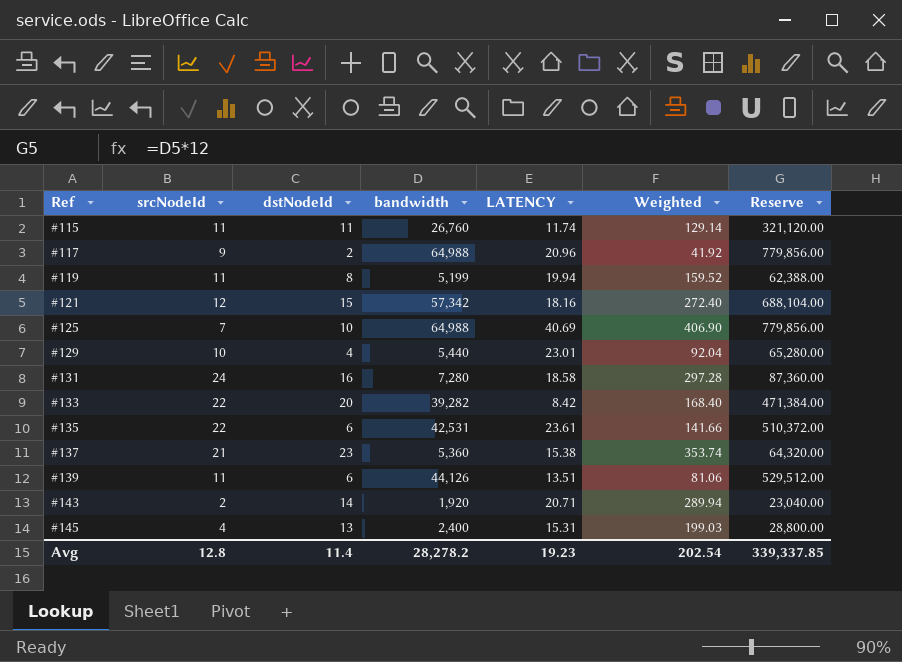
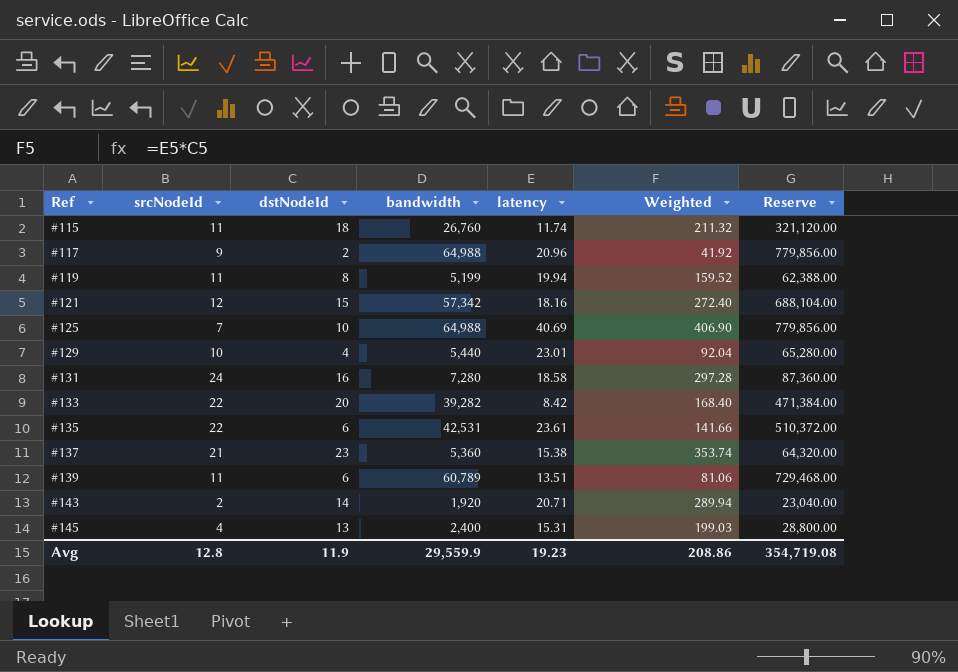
column name: LATENCY -> latency
#115 | dstNodeId: 11 -> 18
#115 | Weighted: 129.14 -> 211.32
#139 | bandwidth: 44,126 -> 60,789
#139 | Reserve: 529,512.00 -> 729,468.00
Avg | dstNodeId: 11.4 -> 11.9
Avg | bandwidth: 28,278.2 -> 29,559.9
Avg | Weighted: 202.54 -> 208.86
Avg | Reserve: 339,337.85 -> 354,719.08

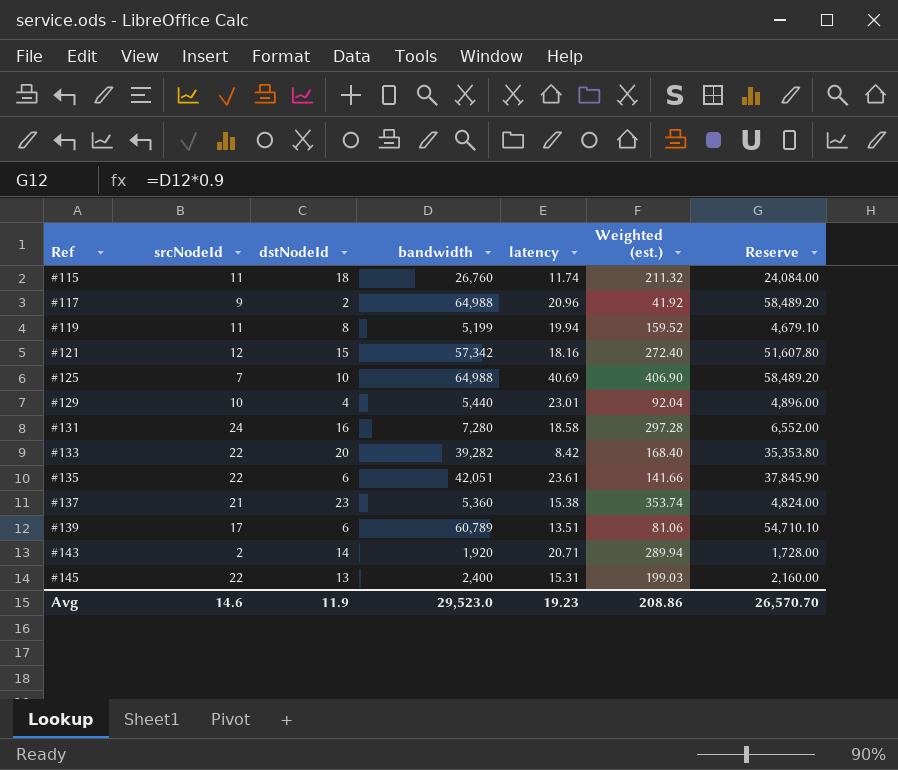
column name: Weighted -> Weighted (est.)
column Reserve | formula: [bandwidth] * 12 -> [bandwidth] * 0.9
#135 | bandwidth: 42,531 -> 42,051
#139 | srcNodeId: 11 -> 17
#145 | srcNodeId: 4 -> 22
Avg | srcNodeId: 12.8 -> 14.6
Avg | bandwidth: 29,559.9 -> 29,523.0
Avg | Reserve: 354,719.08 -> 26,570.70

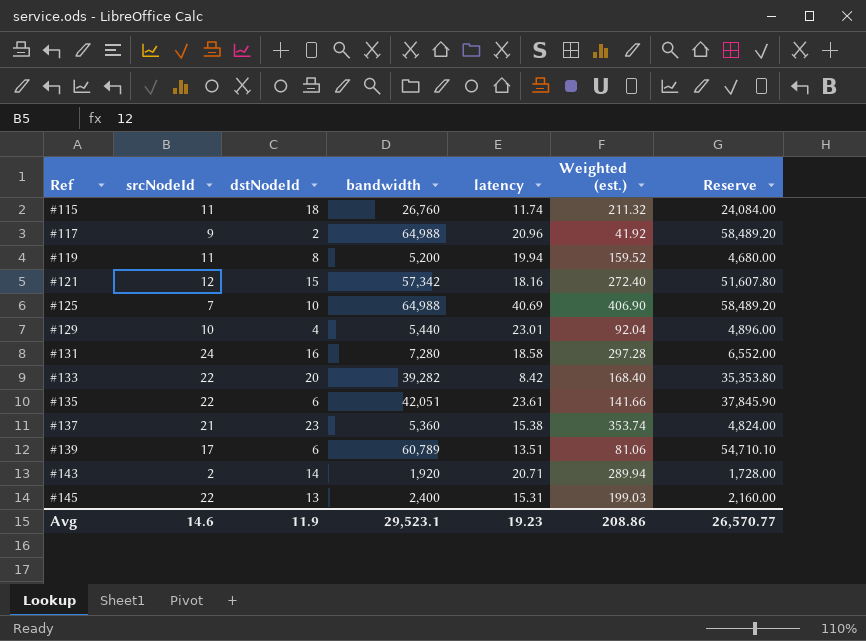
#119 | bandwidth: 5,199 -> 5,200
#119 | Reserve: 4,679.10 -> 4,680.00
Avg | bandwidth: 29,523.0 -> 29,523.1
Avg | Reserve: 26,570.70 -> 26,570.77

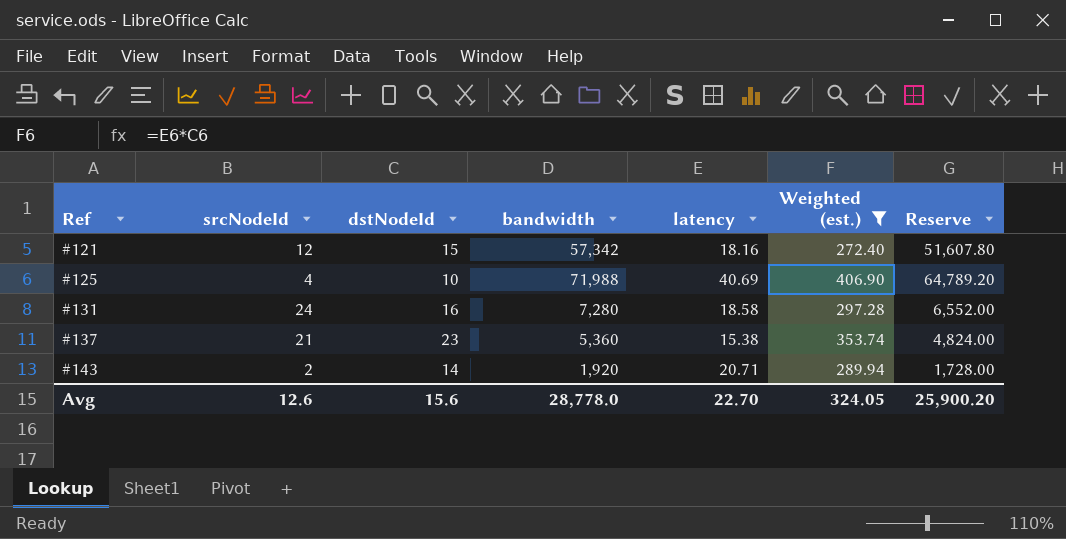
filter: none -> Weighted (est.) >= 272.40
#125 | srcNodeId: 7 -> 4
#125 | bandwidth: 64,988 -> 71,988
#125 | Reserve: 58,489.20 -> 64,789.20
Avg | srcNodeId: 14.6 -> 12.6
Avg | dstNodeId: 11.9 -> 15.6
Avg | bandwidth: 29,523.1 -> 28,778.0
Avg | latency: 19.23 -> 22.70
Avg | Weighted (est.): 208.86 -> 324.05
Avg | Reserve: 26,570.77 -> 25,900.20

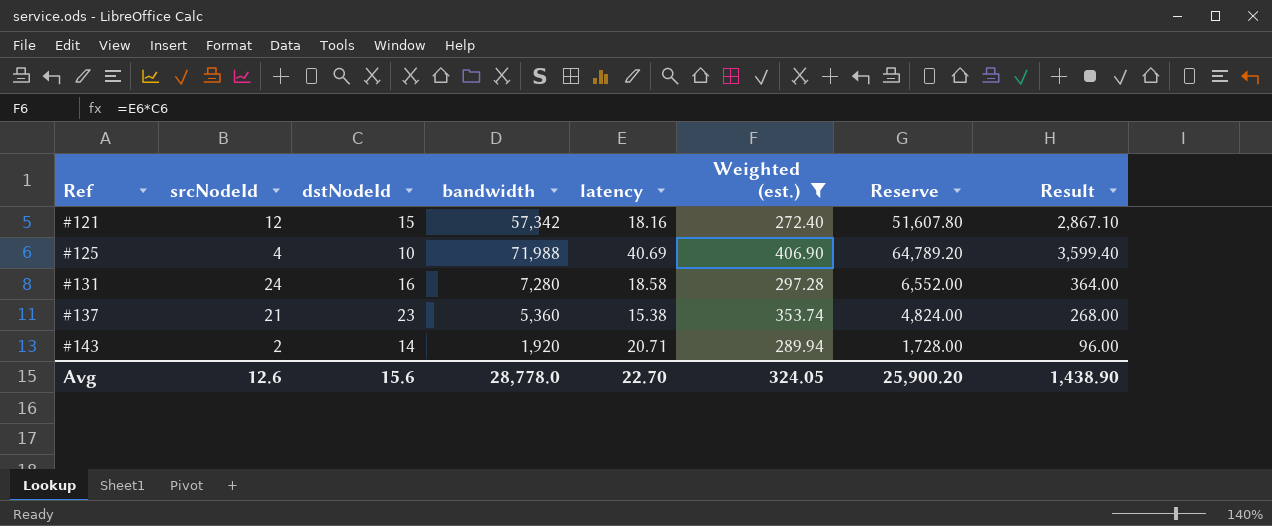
column Result | formula: none -> [bandwidth] * 0.05

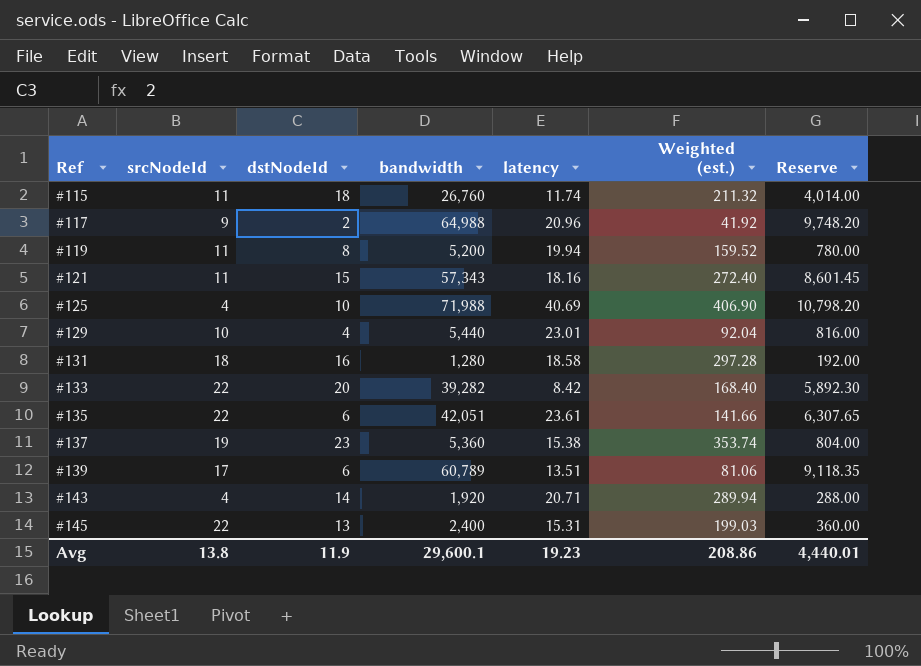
filter: Weighted (est.) >= 272.40 -> none
column Result | formula: [bandwidth] * 0.05 -> none
column Reserve | formula: [bandwidth] * 0.9 -> [bandwidth] * 0.15
#121 | srcNodeId: 12 -> 11
#121 | bandwidth: 57,342 -> 57,343
#131 | srcNodeId: 24 -> 18
#131 | bandwidth: 7,280 -> 1,280
#137 | srcNodeId: 21 -> 19
#143 | srcNodeId: 2 -> 4
Avg | srcNodeId: 12.6 -> 13.8
Avg | dstNodeId: 15.6 -> 11.9
Avg | bandwidth: 28,778.0 -> 29,600.1
Avg | latency: 22.70 -> 19.23
Avg | Weighted (est.): 324.05 -> 208.86
Avg | Reserve: 25,900.20 -> 4,440.01

